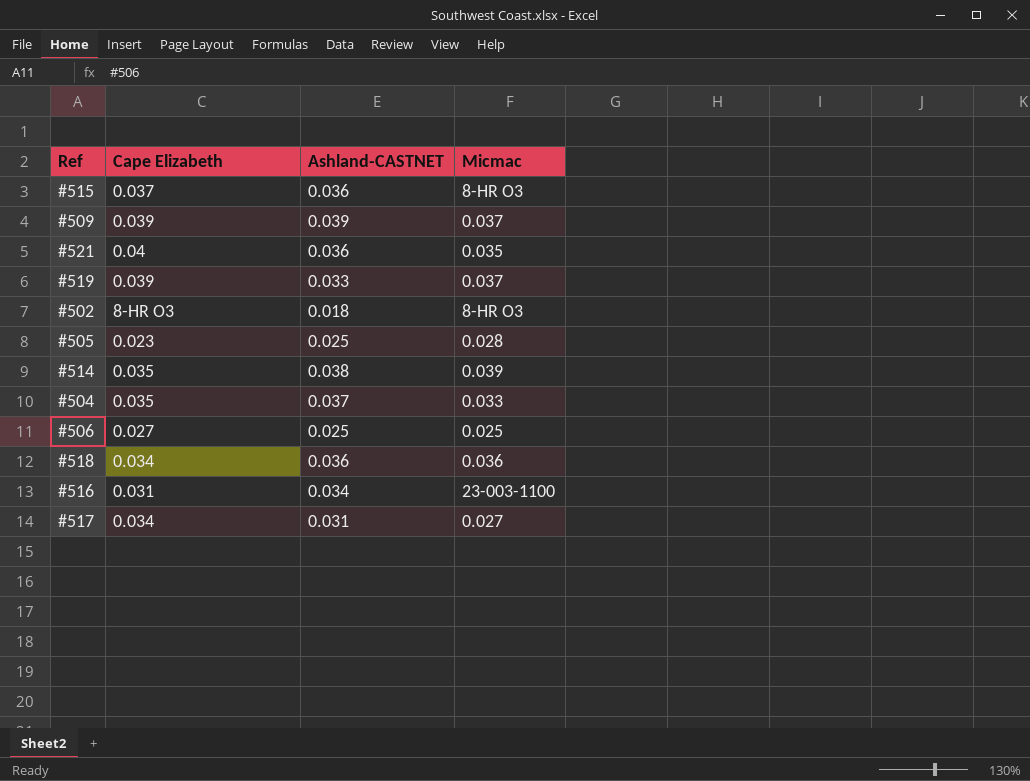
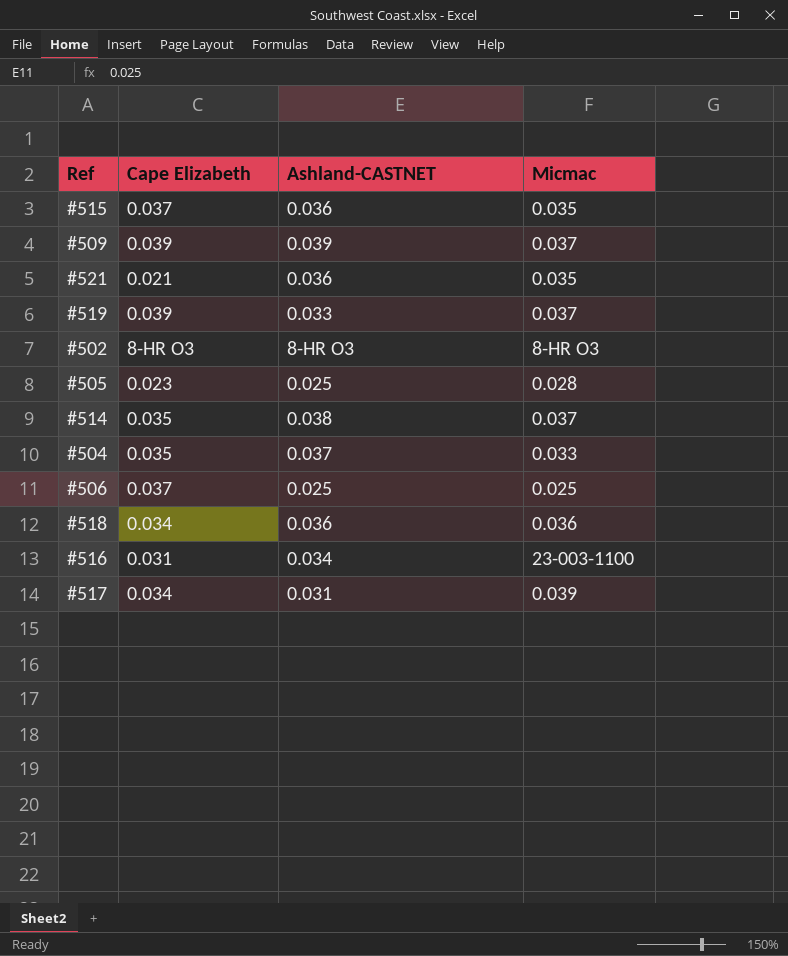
#515 | Micmac: 8-HR O3 -> 0.035
#521 | Cape Elizabeth: 0.04 -> 0.021
#502 | Ashland-CASTNET: 0.018 -> 8-HR O3
#514 | Micmac: 0.039 -> 0.037
#506 | Cape Elizabeth: 0.027 -> 0.037
#517 | Micmac: 0.027 -> 0.039

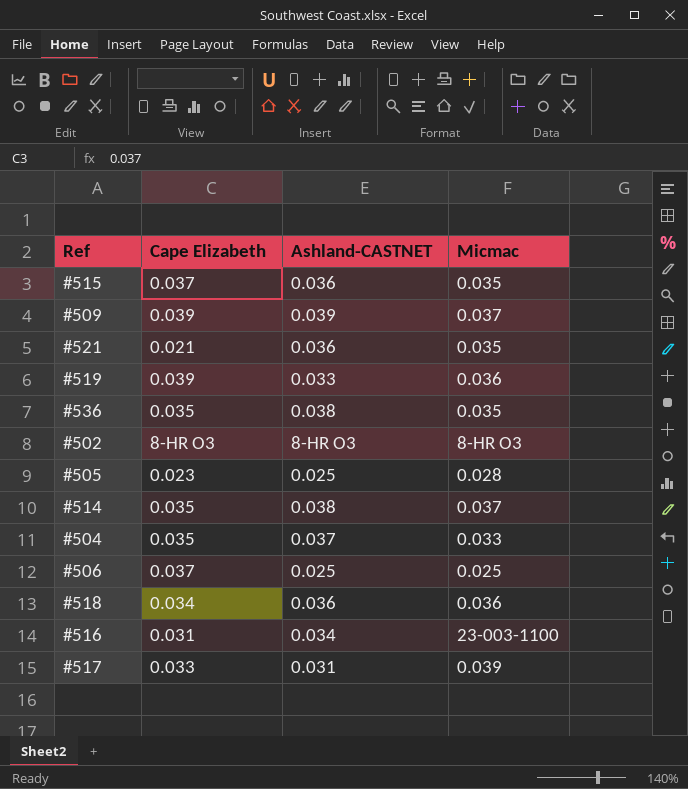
#519 | Micmac: 0.037 -> 0.036
row #536: none -> 0.035 | 0.038 | 0.035
#517 | Cape Elizabeth: 0.034 -> 0.033

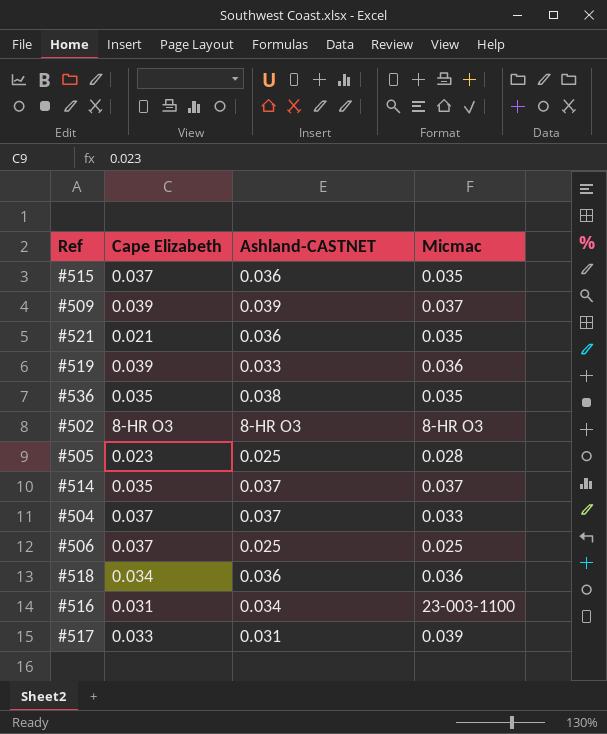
#514 | Ashland-CASTNET: 0.038 -> 0.037
#504 | Cape Elizabeth: 0.035 -> 0.037

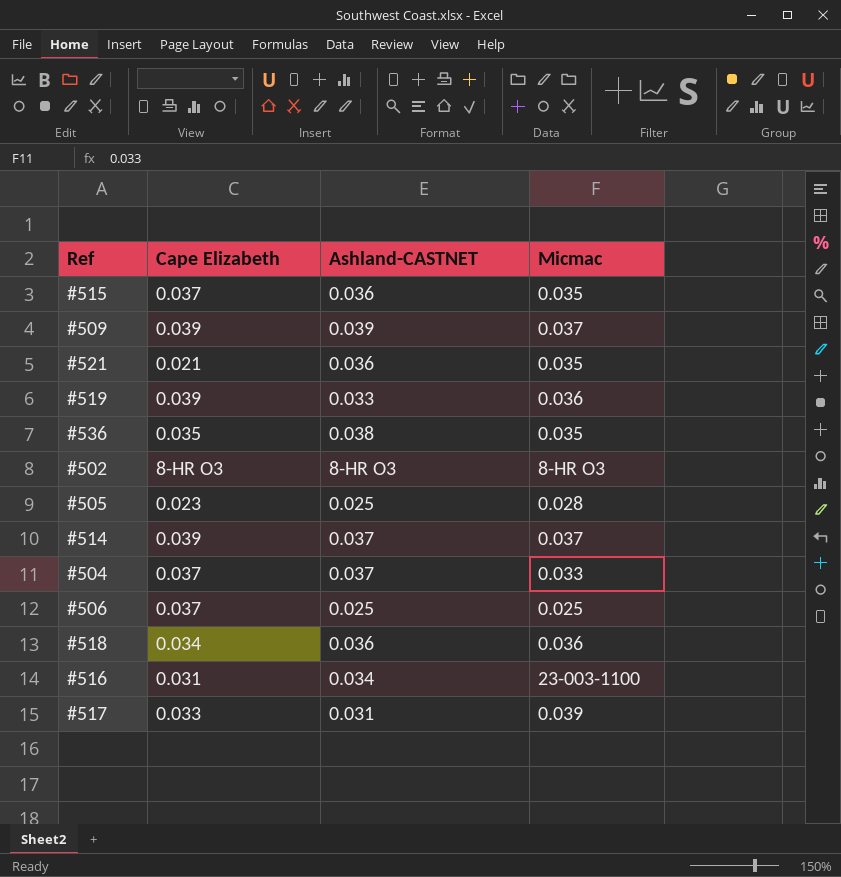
#514 | Cape Elizabeth: 0.035 -> 0.039

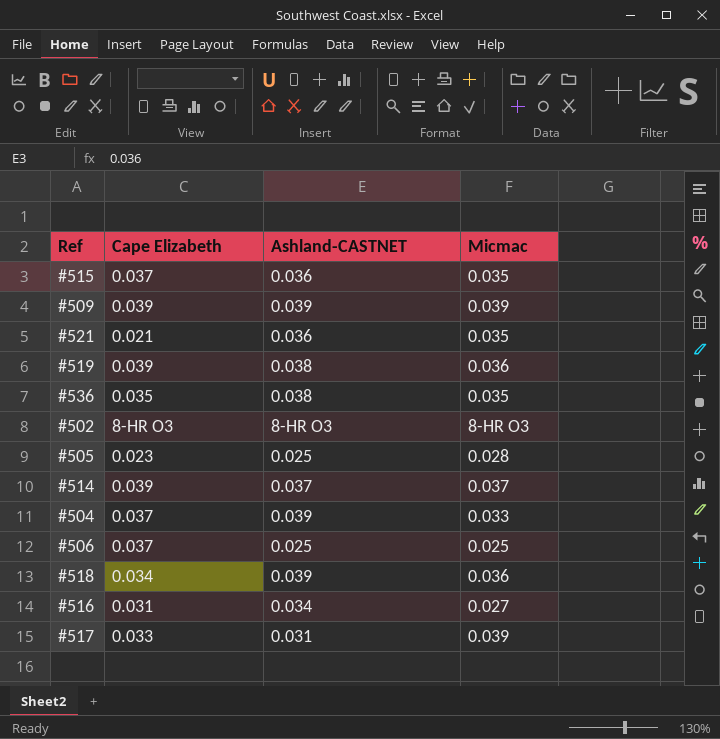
#509 | Micmac: 0.037 -> 0.039
#519 | Ashland-CASTNET: 0.033 -> 0.038
#504 | Ashland-CASTNET: 0.037 -> 0.039
#518 | Ashland-CASTNET: 0.036 -> 0.039
#516 | Micmac: 23-003-1100 -> 0.027

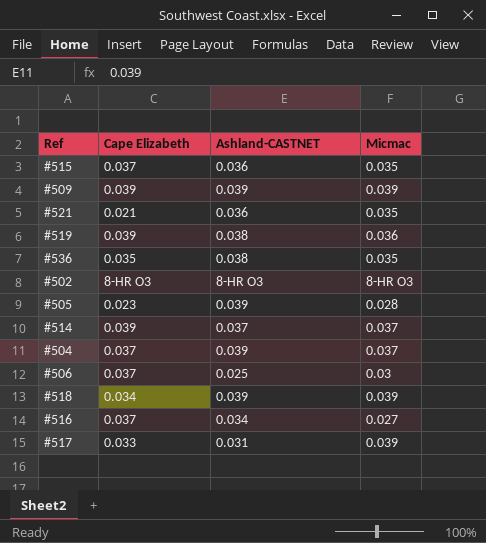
#505 | Ashland-CASTNET: 0.025 -> 0.039
#504 | Micmac: 0.033 -> 0.037
#506 | Micmac: 0.025 -> 0.03
#518 | Micmac: 0.036 -> 0.039
#516 | Cape Elizabeth: 0.031 -> 0.037

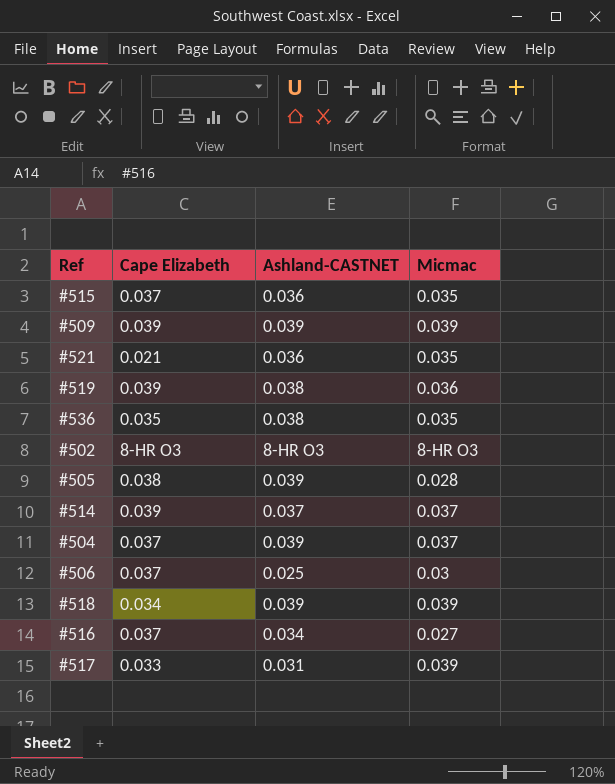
#505 | Cape Elizabeth: 0.023 -> 0.038

